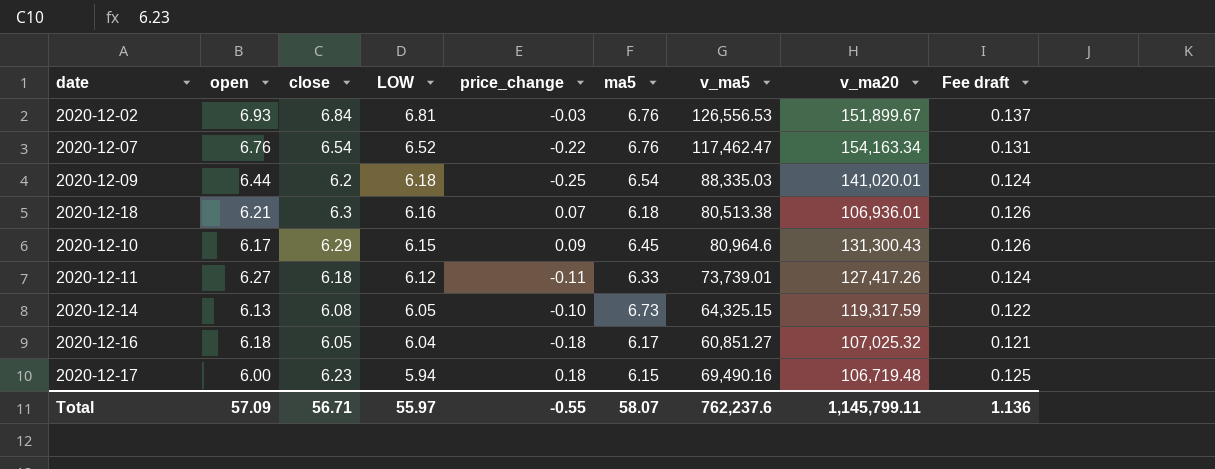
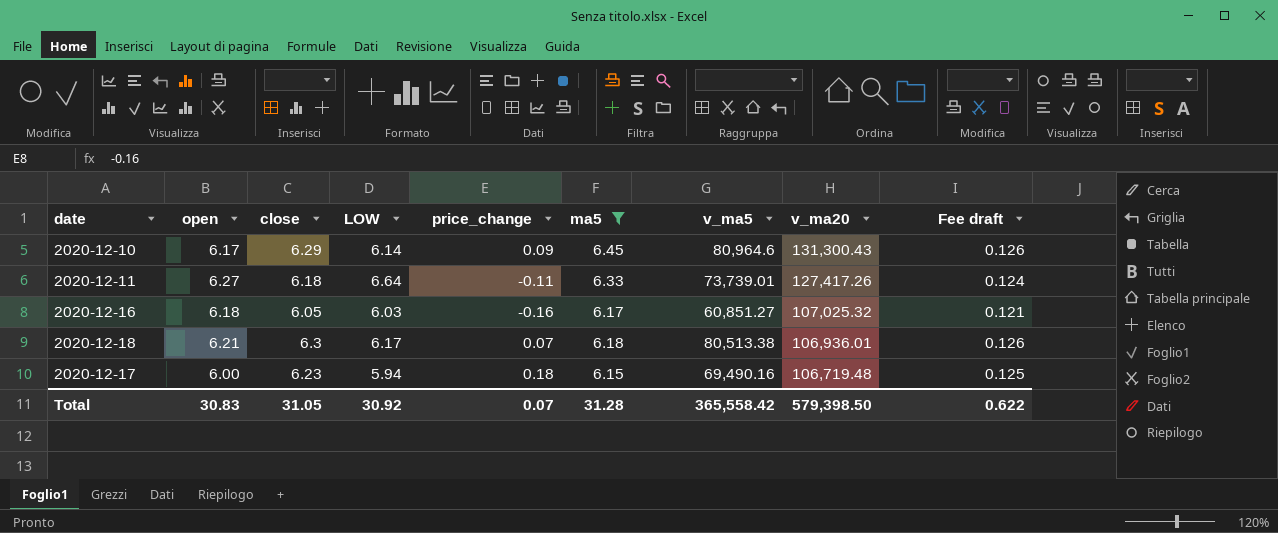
filter: none -> ma5 <= 6.45
row order: LOW descending -> v_ma20 descending
2020-12-10 | LOW: 6.15 -> 6.14
2020-12-11 | LOW: 6.12 -> 6.64
2020-12-16 | LOW: 6.04 -> 6.03
2020-12-16 | price_change: -0.18 -> -0.16
2020-12-18 | LOW: 6.16 -> 6.17
Total | open: 57.09 -> 30.83
Total | close: 56.71 -> 31.05
Total | LOW: 55.97 -> 30.92
Total | price_change: -0.55 -> 0.07
Total | ma5: 58.07 -> 31.28
Total | v_ma5: 762,237.6 -> 365,558.42
Total | v_ma20: 1,145,799.11 -> 579,398.50
Total | Fee draft: 1.136 -> 0.622

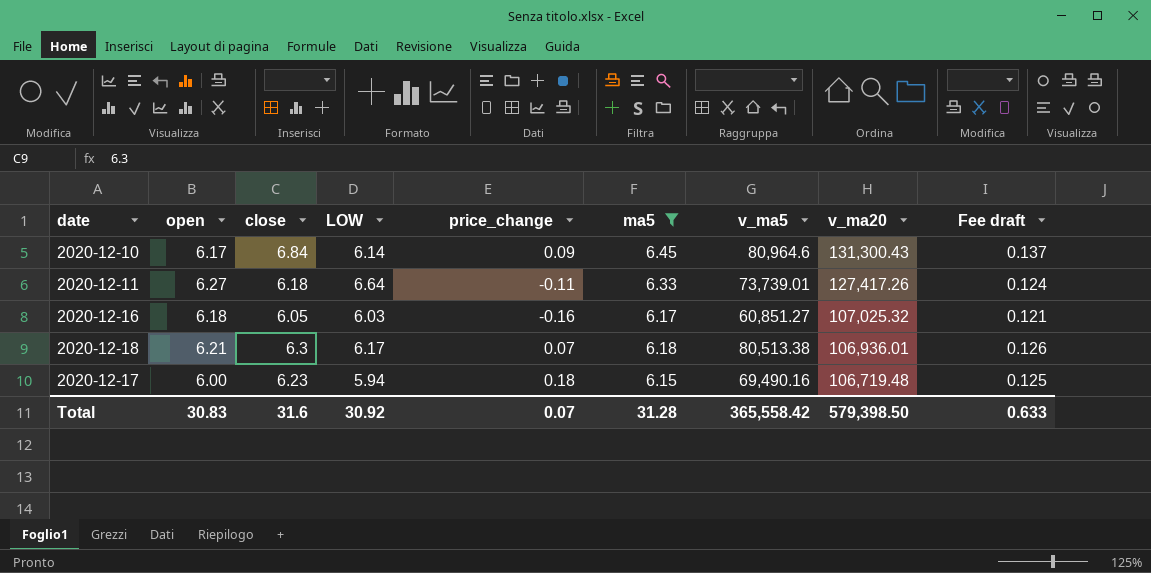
2020-12-10 | close: 6.29 -> 6.84
2020-12-10 | Fee draft: 0.126 -> 0.137
Total | close: 31.05 -> 31.6
Total | Fee draft: 0.622 -> 0.633

